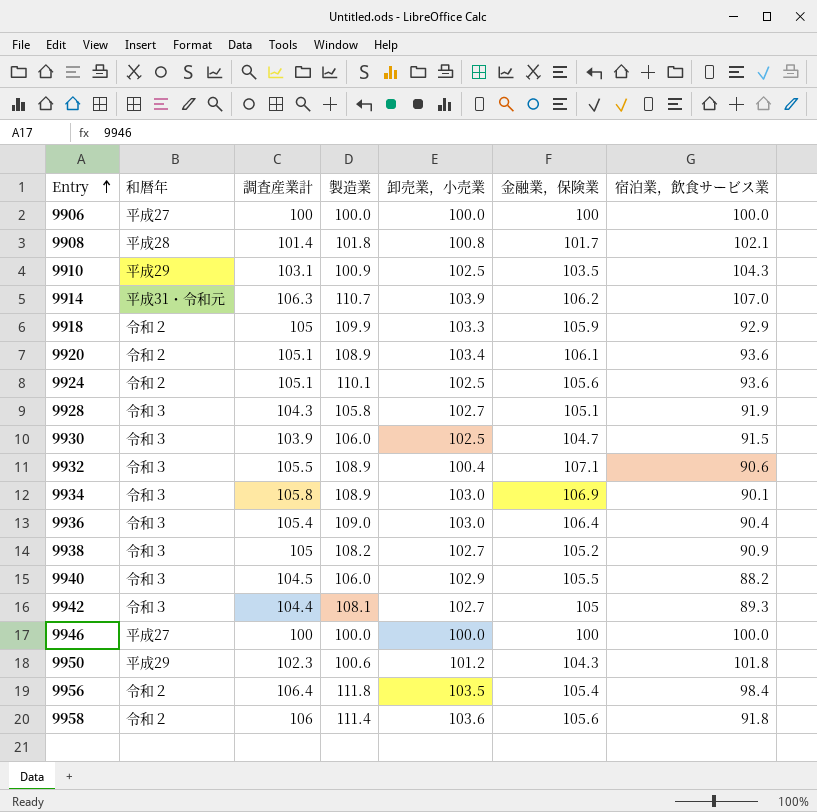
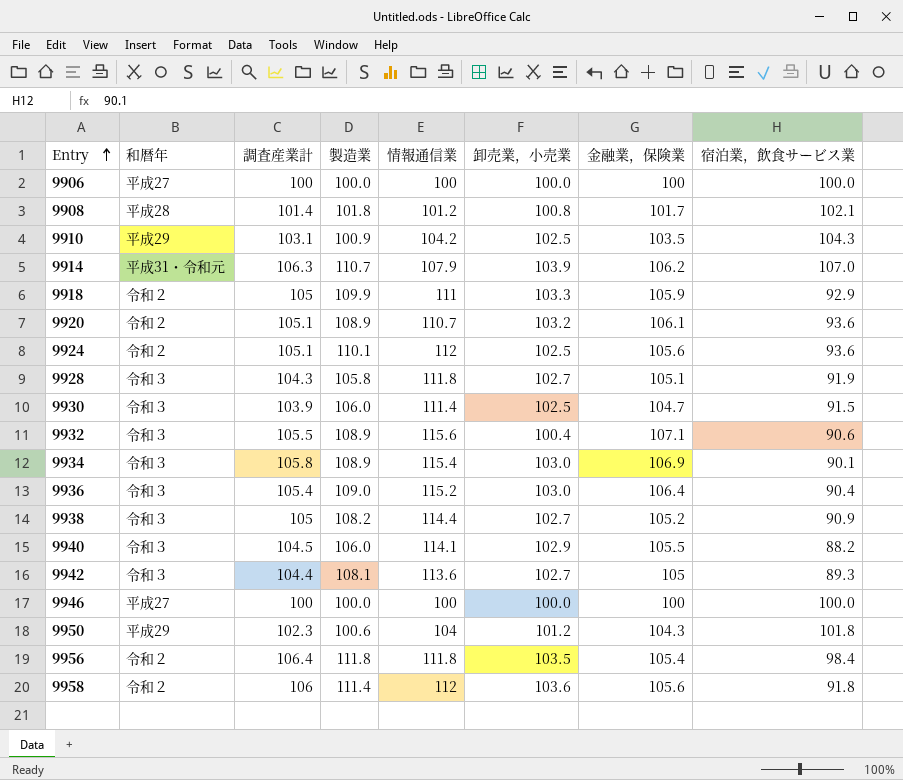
column 情報通信業 | position: none -> 5
9920 | 卸売業，小売業: 103.4 -> 103.2

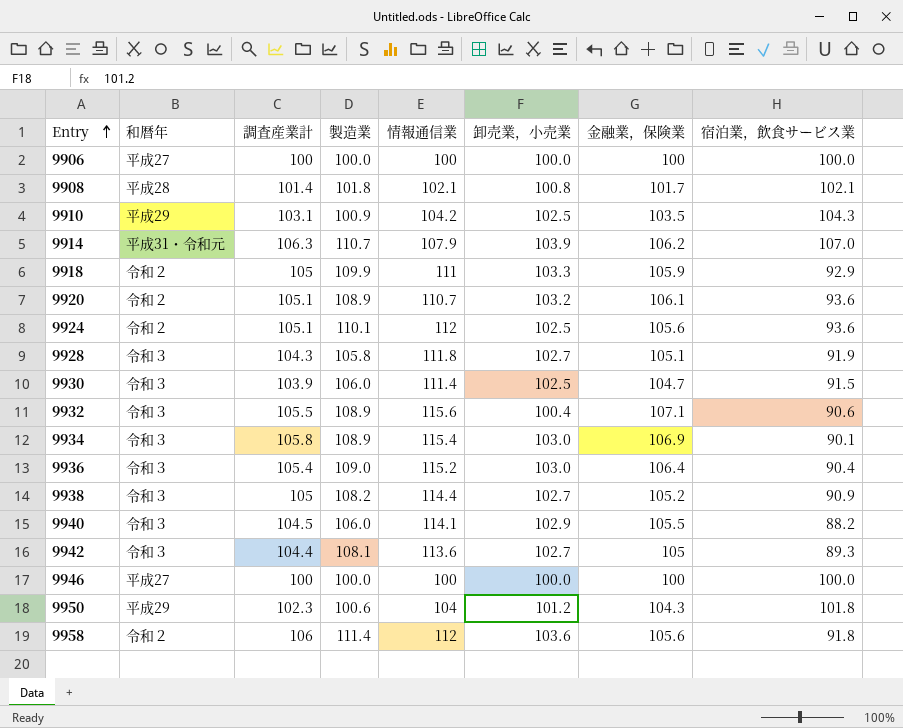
row 9956: 令和２ | 106.4 | 111.8 | 111.8 | 103.5 | 105.4 | 98.4 -> none
9908 | 情報通信業: 101.2 -> 102.1

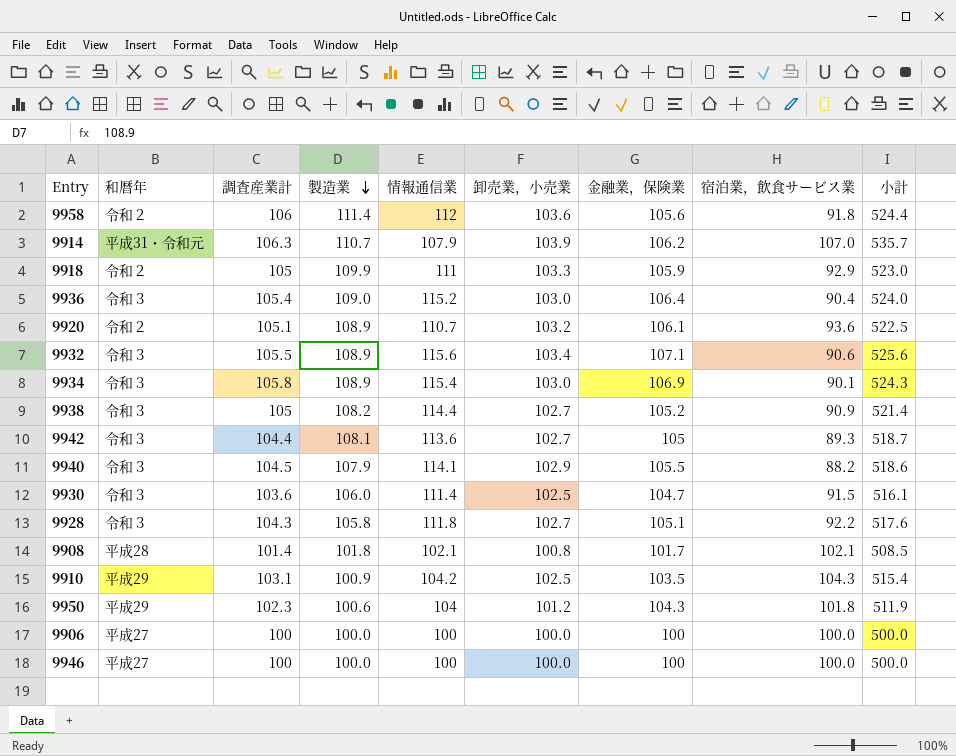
row order: Entry ascending -> 製造業 descending
column 小計 | formula: none -> [製造業] + [情報通信業] + [卸売業，小売業] + [金融業，保険業] + [宿泊業，飲食サービス業]
row 9924: 令和２ | 105.1 | 110.1 | 112 | 102.5 | 105.6 | 93.6 -> none
9932 | 卸売業，小売業: 100.4 -> 103.4
9940 | 製造業: 106.0 -> 107.9
9930 | 調査産業計: 103.9 -> 103.6
9928 | 宿泊業，飲食サービス業: 91.9 -> 92.2

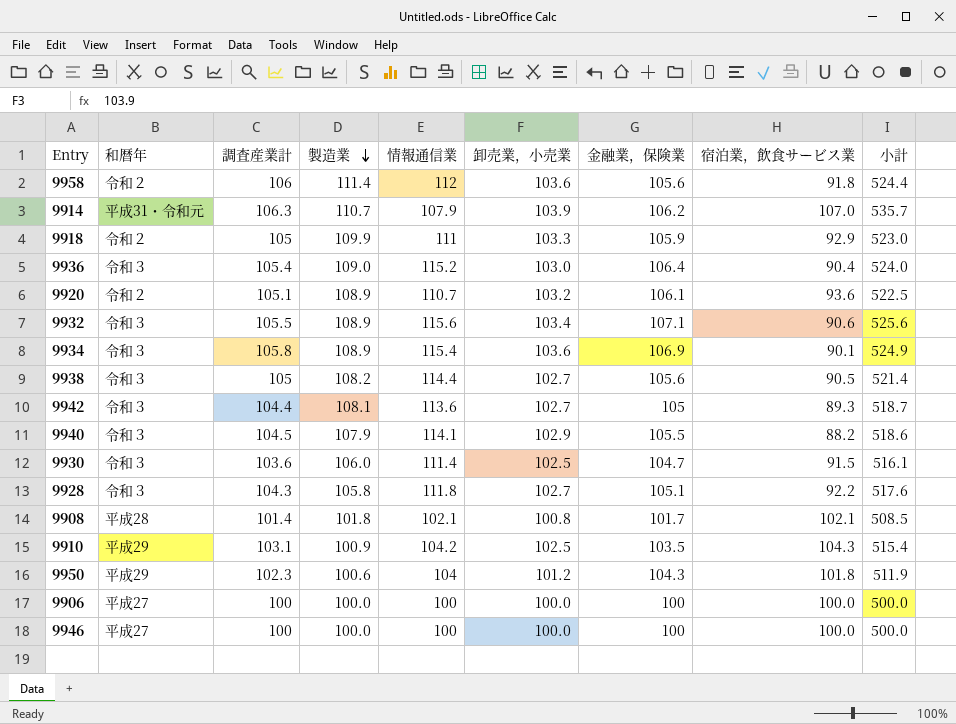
9934 | 卸売業，小売業: 103.0 -> 103.6
9934 | 小計: 524.3 -> 524.9
9938 | 金融業，保険業: 105.2 -> 105.6
9938 | 宿泊業，飲食サービス業: 90.9 -> 90.5

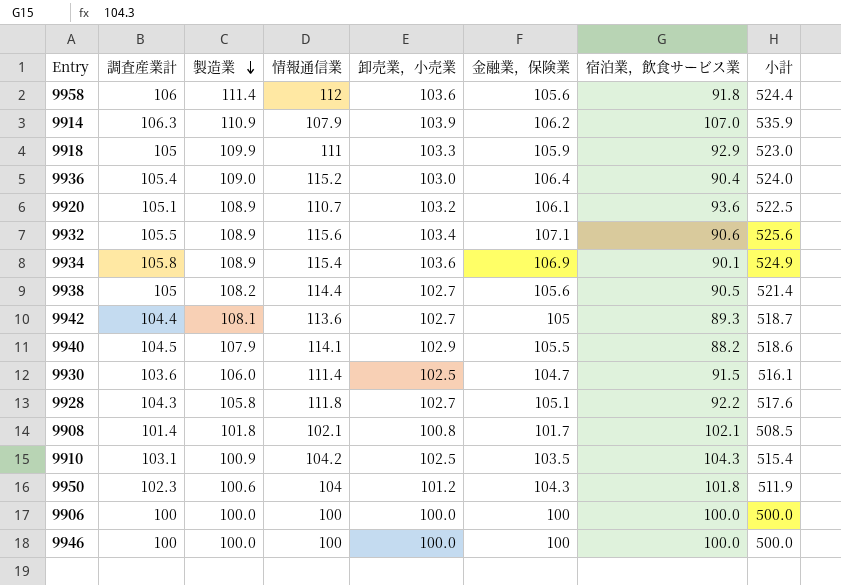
column 和暦年 | position: 2 -> none
9914 | 製造業: 110.7 -> 110.9
9914 | 小計: 535.7 -> 535.9

